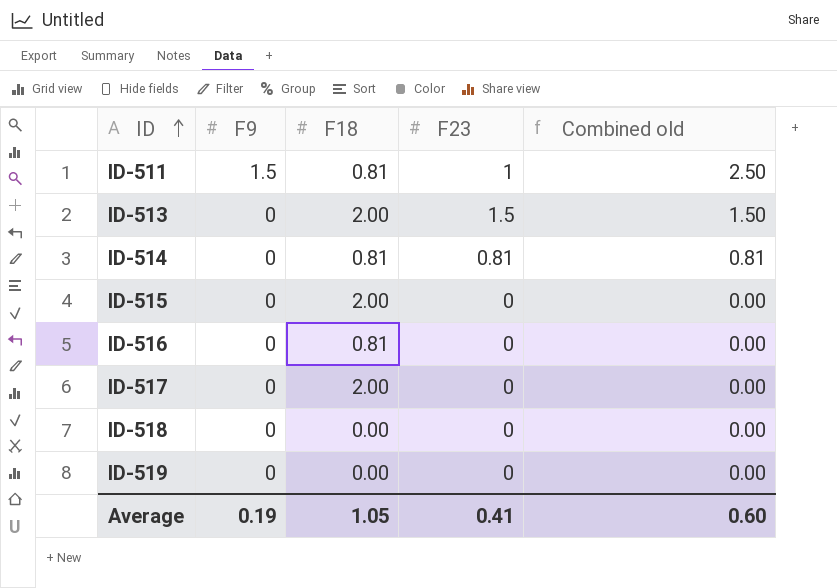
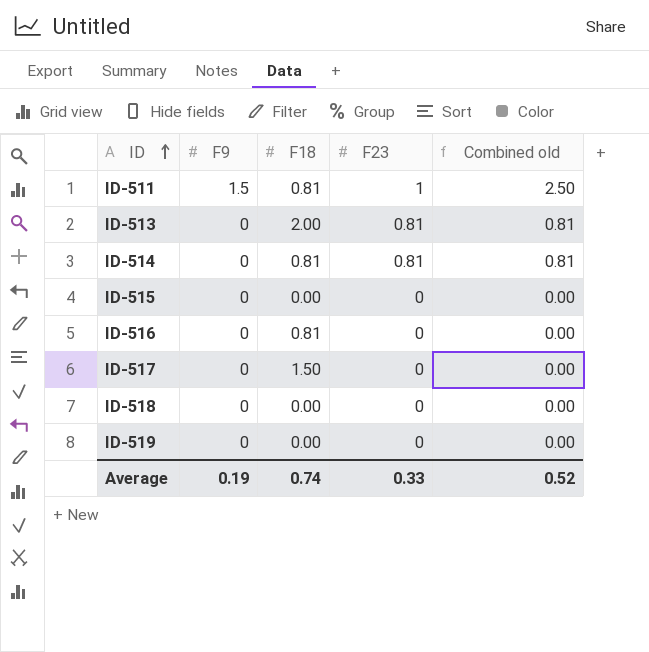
ID-513 | F23: 1.5 -> 0.81
ID-513 | Combined old: 1.50 -> 0.81
ID-515 | F18: 2.00 -> 0.00
ID-517 | F18: 2.00 -> 1.50
Average | F18: 1.05 -> 0.74
Average | F23: 0.41 -> 0.33
Average | Combined old: 0.60 -> 0.52

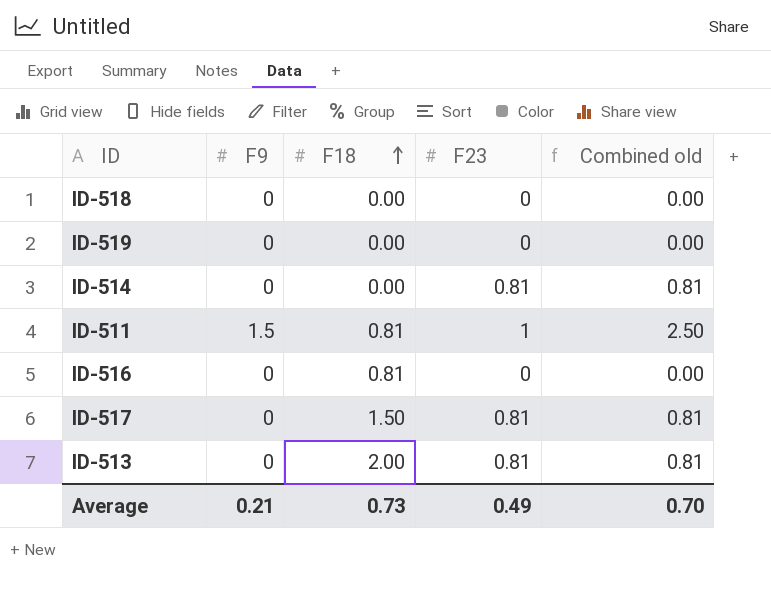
row order: ID ascending -> F18 ascending
row ID-515: 0 | 0.00 | 0 | 0.00 -> none
ID-514 | F18: 0.81 -> 0.00
ID-517 | F23: 0 -> 0.81
ID-517 | Combined old: 0.00 -> 0.81
Average | F9: 0.19 -> 0.21
Average | F18: 0.74 -> 0.73
Average | F23: 0.33 -> 0.49
Average | Combined old: 0.52 -> 0.70

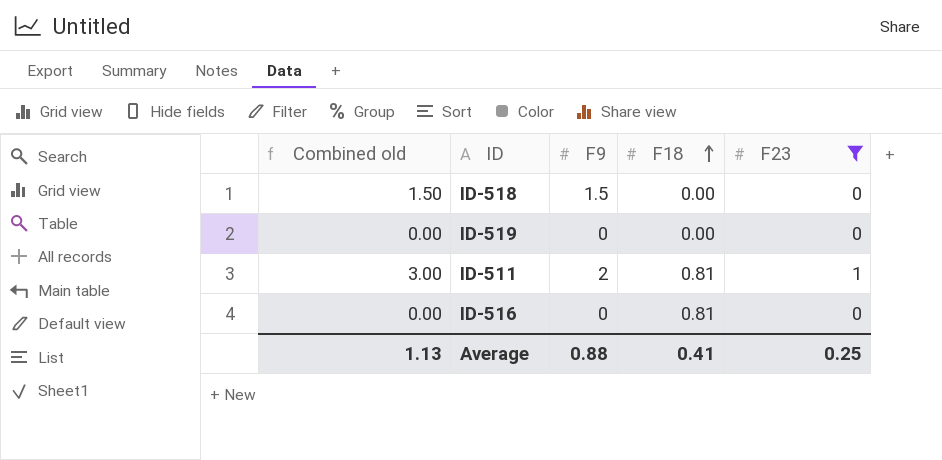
filter: none -> F23 != 0.81
column Combined old | position: 5 -> 1
ID-518 | Combined old: 0.00 -> 1.50
ID-518 | F9: 0 -> 1.5
ID-511 | Combined old: 2.50 -> 3.00
ID-511 | F9: 1.5 -> 2
Average | Combined old: 0.70 -> 1.13
Average | F9: 0.21 -> 0.88
Average | F18: 0.73 -> 0.41
Average | F23: 0.49 -> 0.25

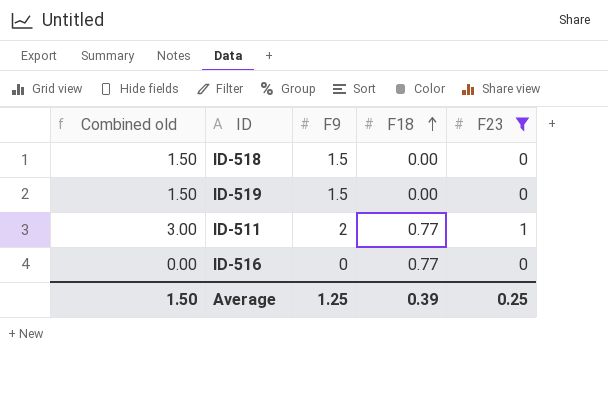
ID-519 | Combined old: 0.00 -> 1.50
ID-519 | F9: 0 -> 1.5
ID-511 | F18: 0.81 -> 0.77
ID-516 | F18: 0.81 -> 0.77
Average | Combined old: 1.13 -> 1.50
Average | F9: 0.88 -> 1.25
Average | F18: 0.41 -> 0.39

